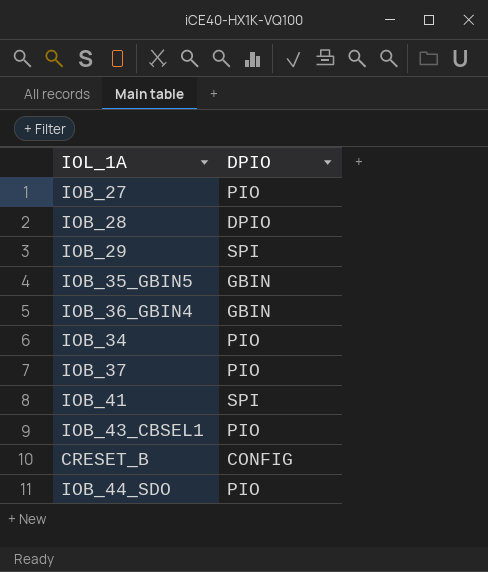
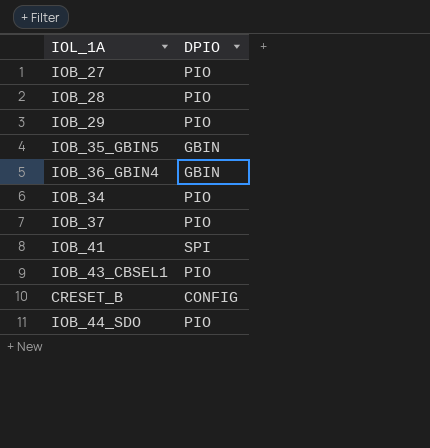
IOB_28 | DPIO: DPIO -> PIO
IOB_29 | DPIO: SPI -> PIO

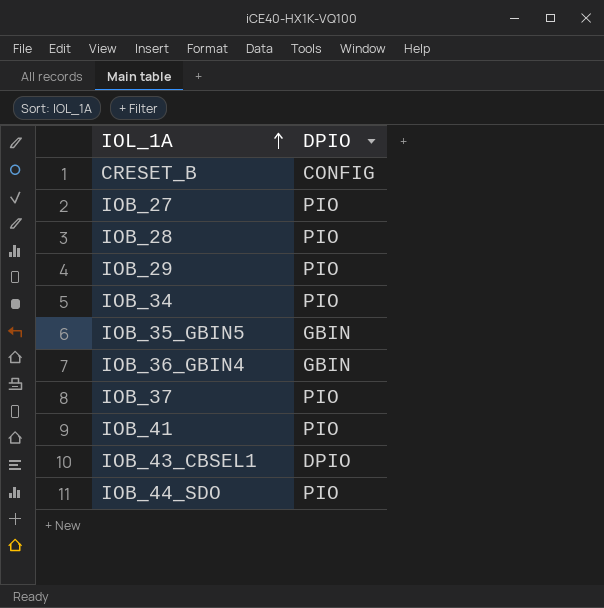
row order: none -> IOL_1A ascending
IOB_41 | DPIO: SPI -> PIO
IOB_43_CBSEL1 | DPIO: PIO -> DPIO

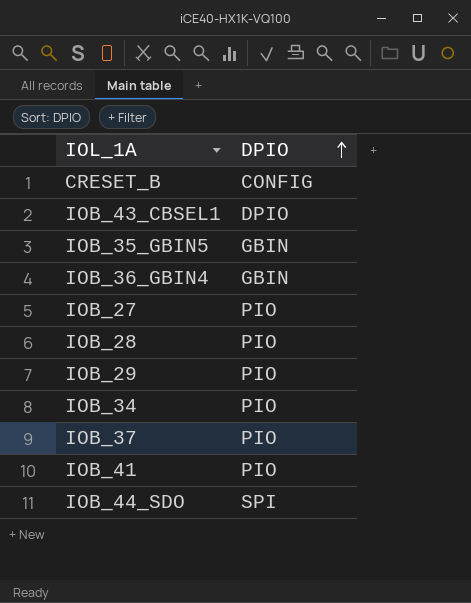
row order: IOL_1A ascending -> DPIO ascending
IOB_44_SDO | DPIO: PIO -> SPI

